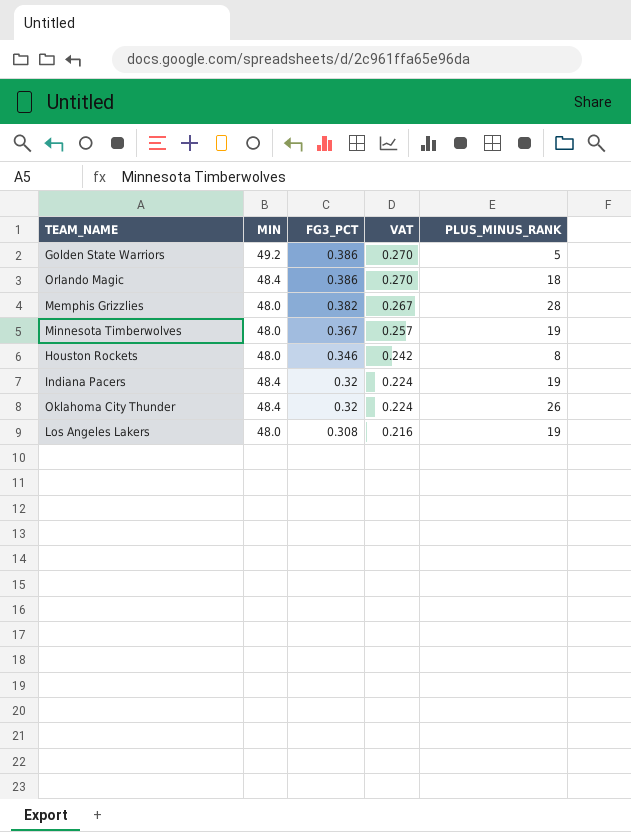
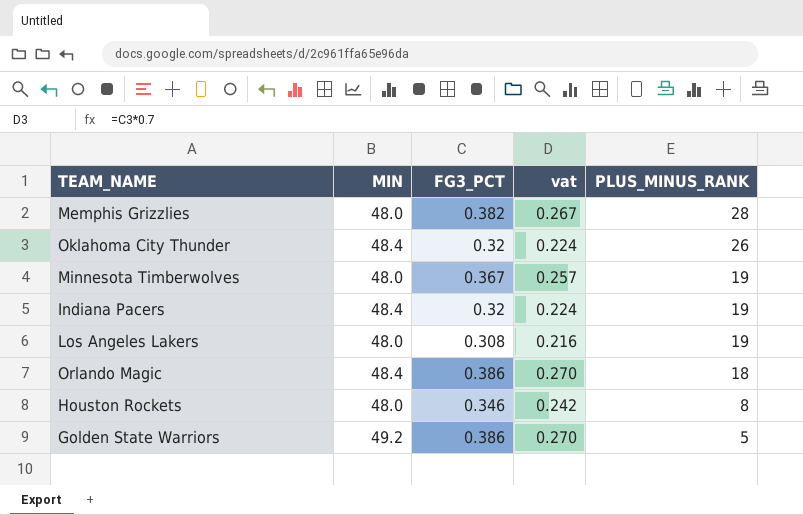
row order: FG3_PCT descending -> PLUS_MINUS_RANK descending
column name: VAT -> vat

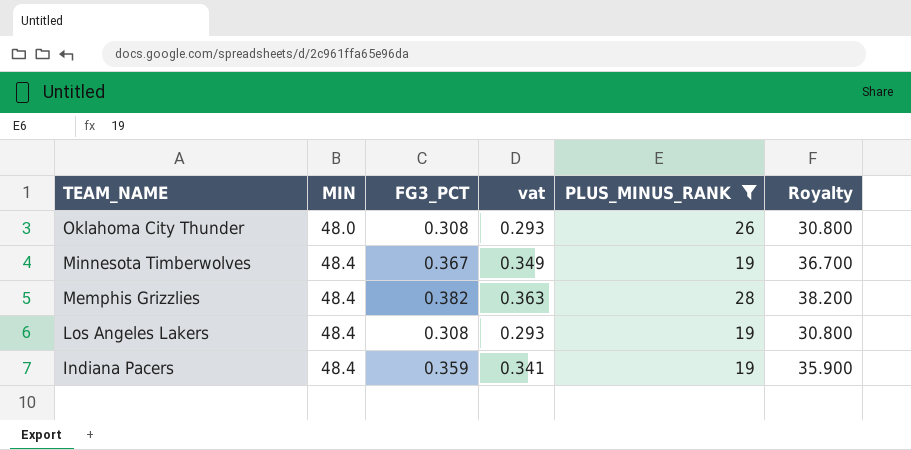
filter: none -> PLUS_MINUS_RANK >= 19
row order: PLUS_MINUS_RANK descending -> TEAM_NAME descending
column vat | formula: [FG3_PCT] * 0.7 -> [FG3_PCT] * 0.95
column Royalty | formula: none -> [FG3_PCT] * 100
Oklahoma City Thunder | MIN: 48.4 -> 48.0
Oklahoma City Thunder | FG3_PCT: 0.32 -> 0.308
Minnesota Timberwolves | MIN: 48.0 -> 48.4
Memphis Grizzlies | MIN: 48.0 -> 48.4
Los Angeles Lakers | MIN: 48.0 -> 48.4
Indiana Pacers | FG3_PCT: 0.32 -> 0.359

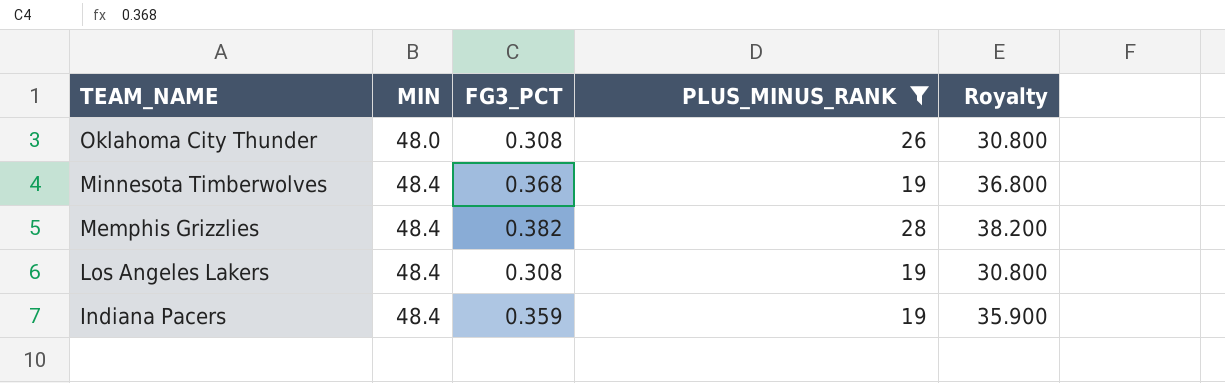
column vat | formula: [FG3_PCT] * 0.95 -> none
Minnesota Timberwolves | FG3_PCT: 0.367 -> 0.368
Minnesota Timberwolves | Royalty: 36.700 -> 36.800

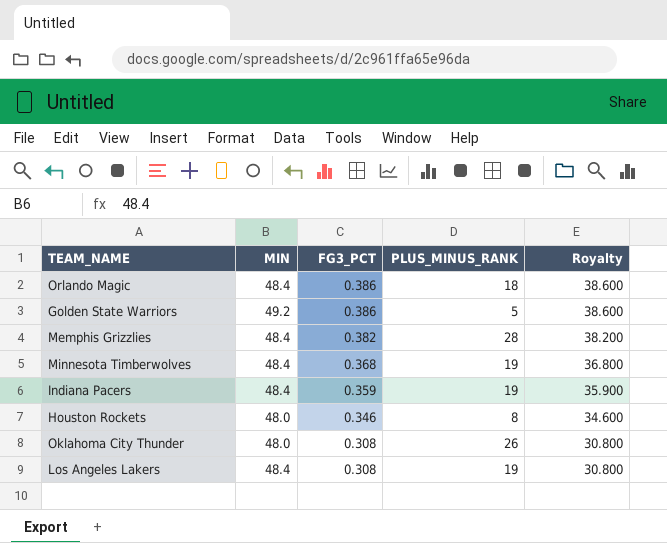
filter: PLUS_MINUS_RANK >= 19 -> none
row order: TEAM_NAME descending -> FG3_PCT descending

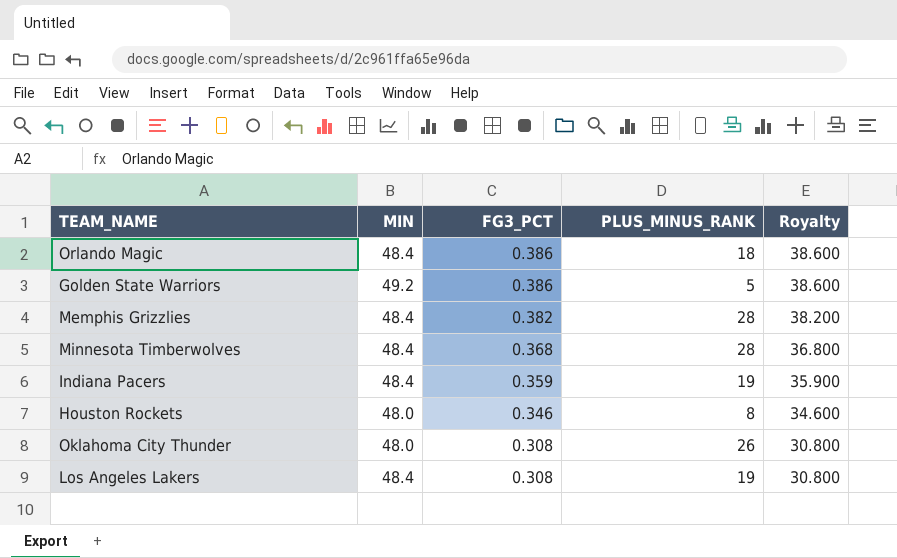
Minnesota Timberwolves | PLUS_MINUS_RANK: 19 -> 28

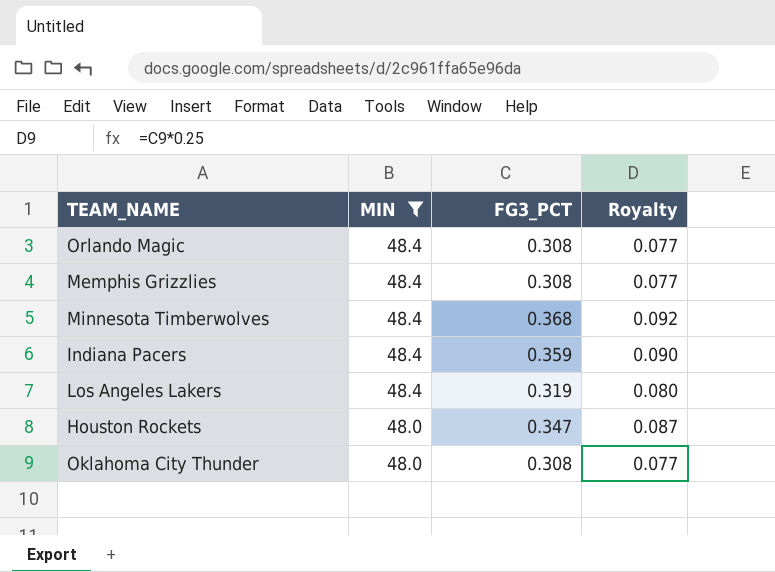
filter: none -> MIN != 49.2
row order: FG3_PCT descending -> MIN descending
column PLUS_MINUS_RANK | position: 4 -> none
column Royalty | formula: [FG3_PCT] * 100 -> [FG3_PCT] * 0.25
Orlando Magic | FG3_PCT: 0.386 -> 0.308
Memphis Grizzlies | FG3_PCT: 0.382 -> 0.308
Los Angeles Lakers | FG3_PCT: 0.308 -> 0.319
Houston Rockets | FG3_PCT: 0.346 -> 0.347

